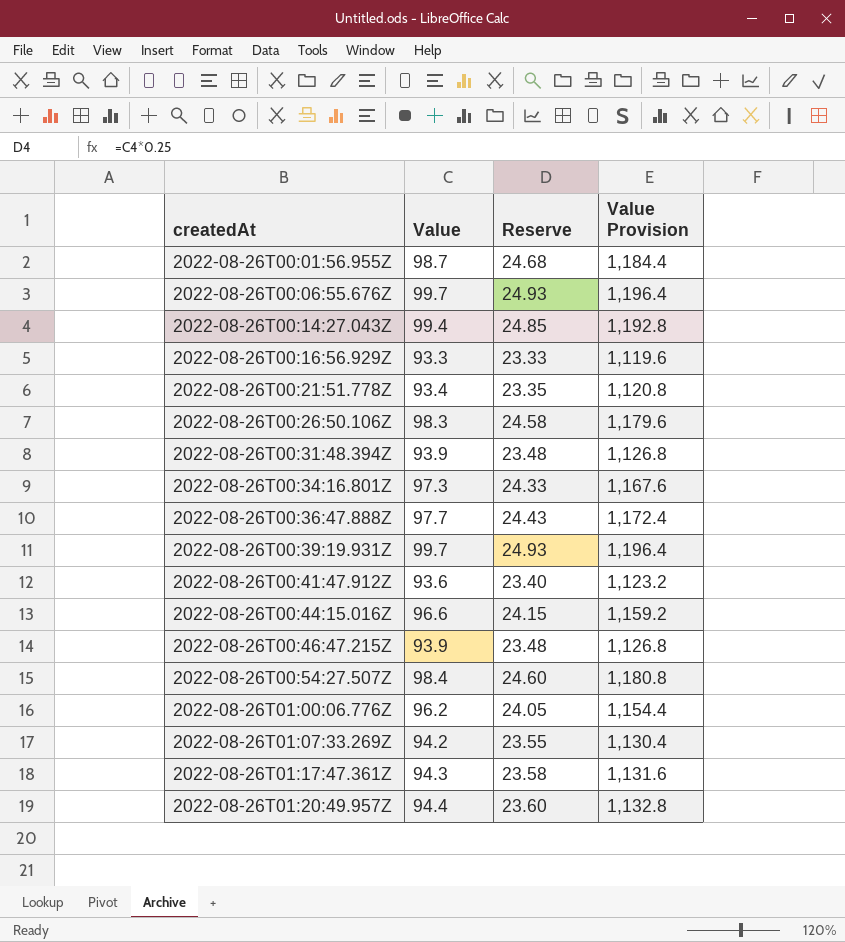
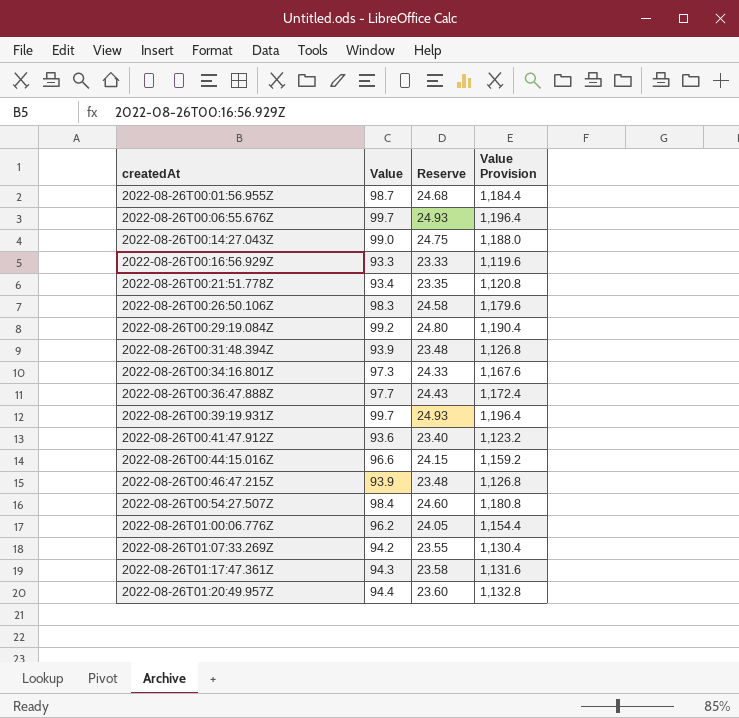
2022-08-26T00:14:27.043Z | Value: 99.4 -> 99.0
2022-08-26T00:14:27.043Z | Reserve: 24.85 -> 24.75
2022-08-26T00:14:27.043Z | Value Provision: 1,192.8 -> 1,188.0
row 2022-08-26T00:29:19.084Z: none -> 99.2 | 24.80 | 1,190.4

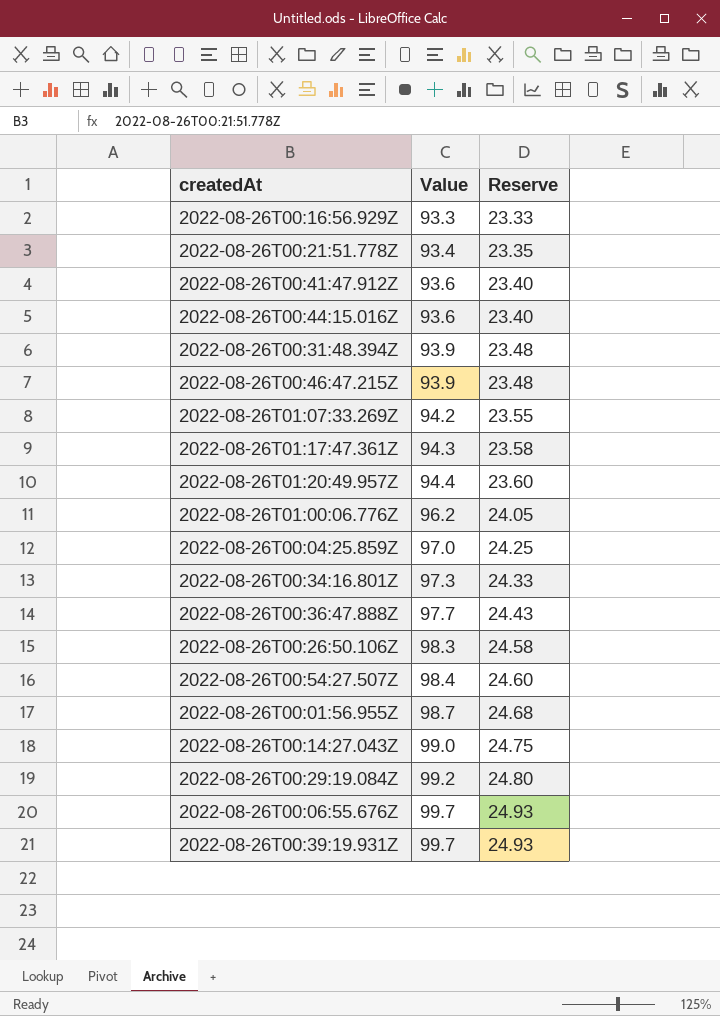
row order: createdAt ascending -> Value ascending
column Value Provision | formula: [Value] * 12 -> none
2022-08-26T00:44:15.016Z | Value: 96.6 -> 93.6
2022-08-26T00:44:15.016Z | Reserve: 24.15 -> 23.40
row 2022-08-26T00:04:25.859Z: none -> 97.0 | 24.25

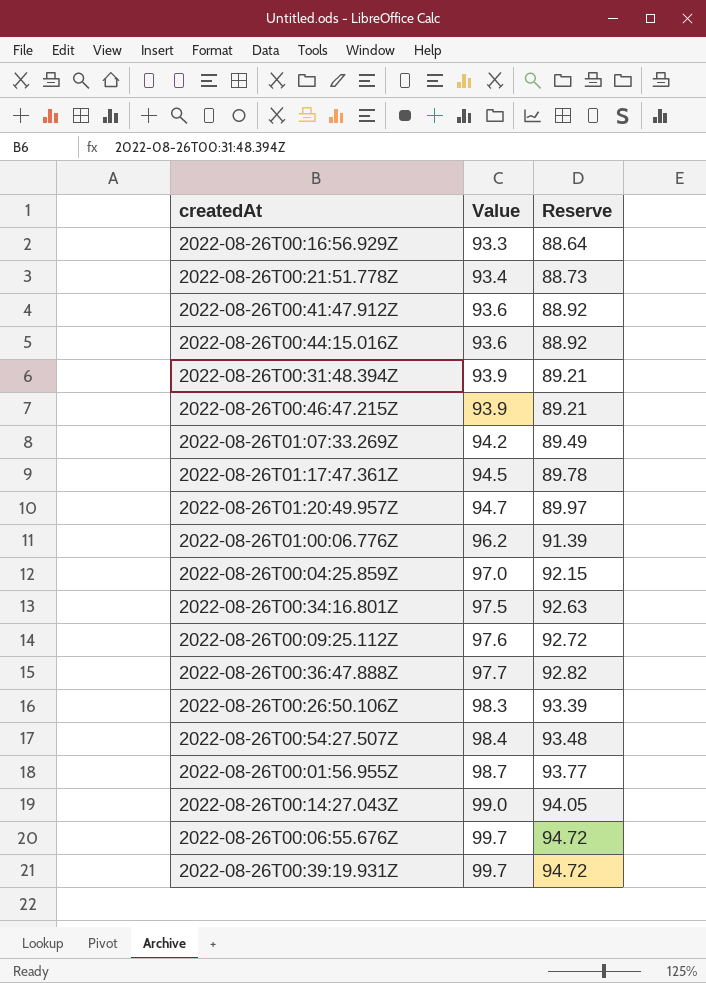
column Reserve | formula: [Value] * 0.25 -> [Value] * 0.95
row 2022-08-26T00:29:19.084Z: 99.2 | 24.80 -> none
2022-08-26T01:17:47.361Z | Value: 94.3 -> 94.5
2022-08-26T01:20:49.957Z | Value: 94.4 -> 94.7
2022-08-26T00:34:16.801Z | Value: 97.3 -> 97.5
row 2022-08-26T00:09:25.112Z: none -> 97.6 | 92.72

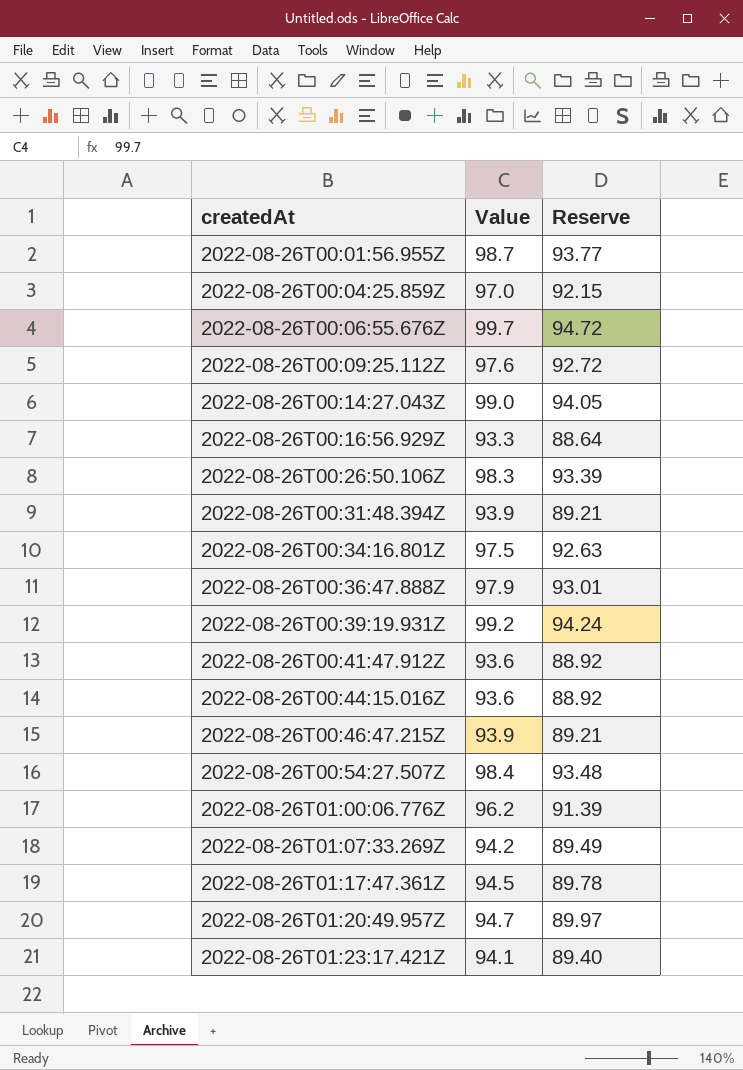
row order: Value ascending -> createdAt ascending
row 2022-08-26T00:21:51.778Z: 93.4 | 88.73 -> none
2022-08-26T00:36:47.888Z | Value: 97.7 -> 97.9
2022-08-26T00:36:47.888Z | Reserve: 92.82 -> 93.01
2022-08-26T00:39:19.931Z | Value: 99.7 -> 99.2
2022-08-26T00:39:19.931Z | Reserve: 94.72 -> 94.24
row 2022-08-26T01:23:17.421Z: none -> 94.1 | 89.40

